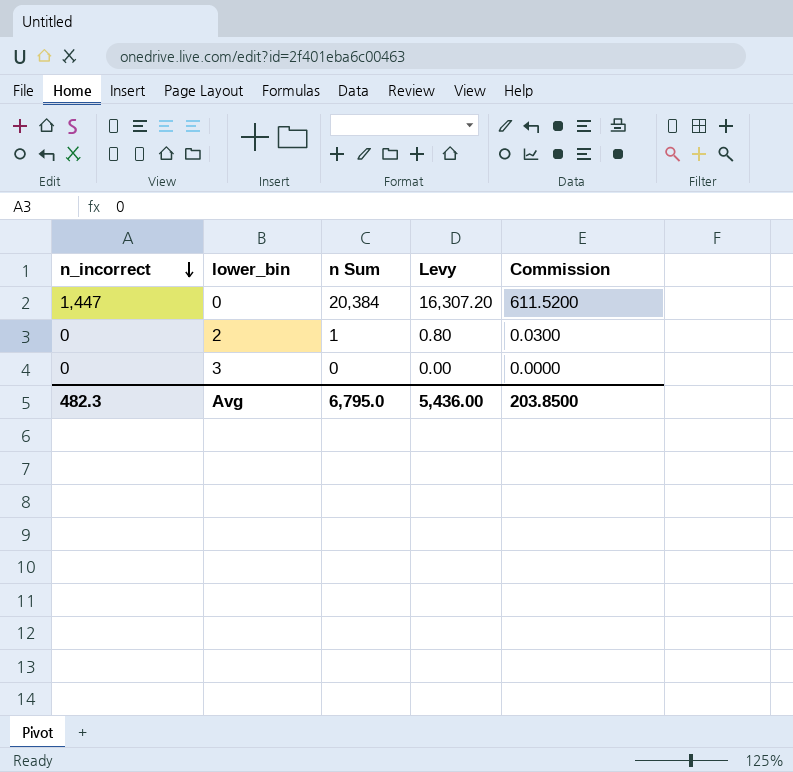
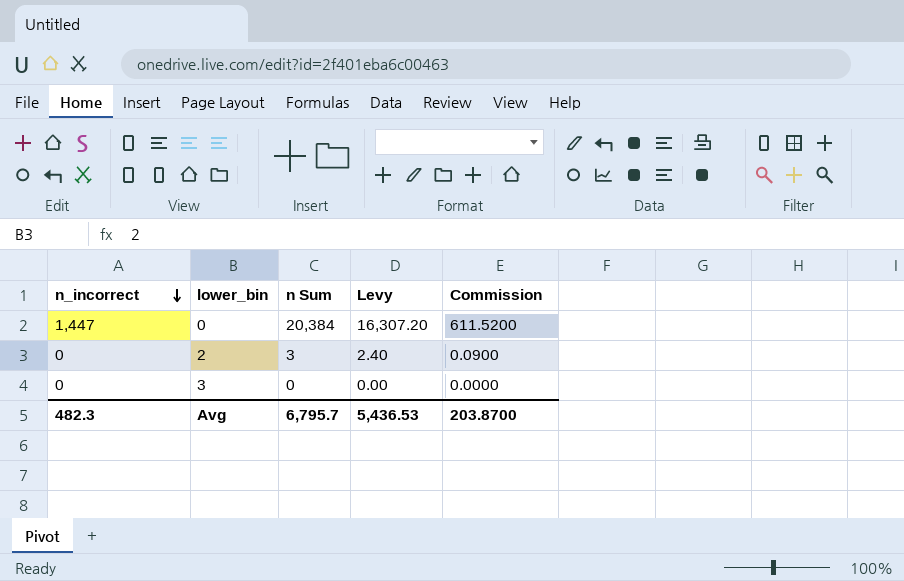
2 | n Sum: 1 -> 3
2 | Levy: 0.80 -> 2.40
2 | Commission: 0.0300 -> 0.0900
Avg | n Sum: 6,795.0 -> 6,795.7
Avg | Levy: 5,436.00 -> 5,436.53
Avg | Commission: 203.8500 -> 203.8700

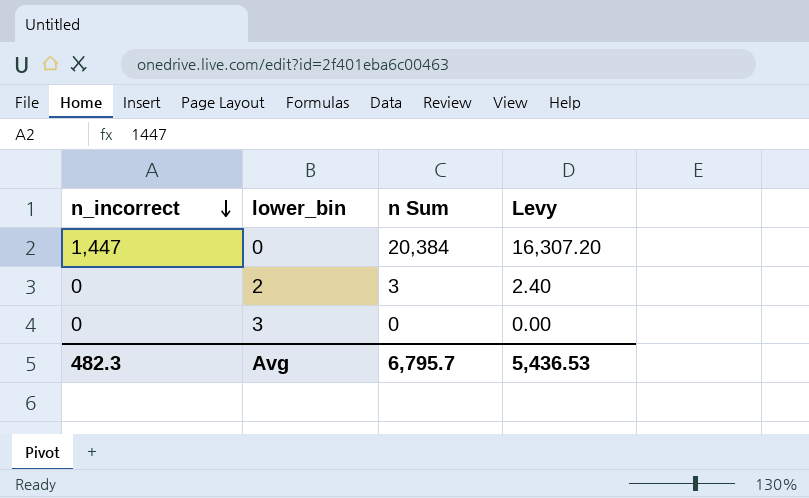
column Commission | formula: [n Sum] * 0.03 -> none

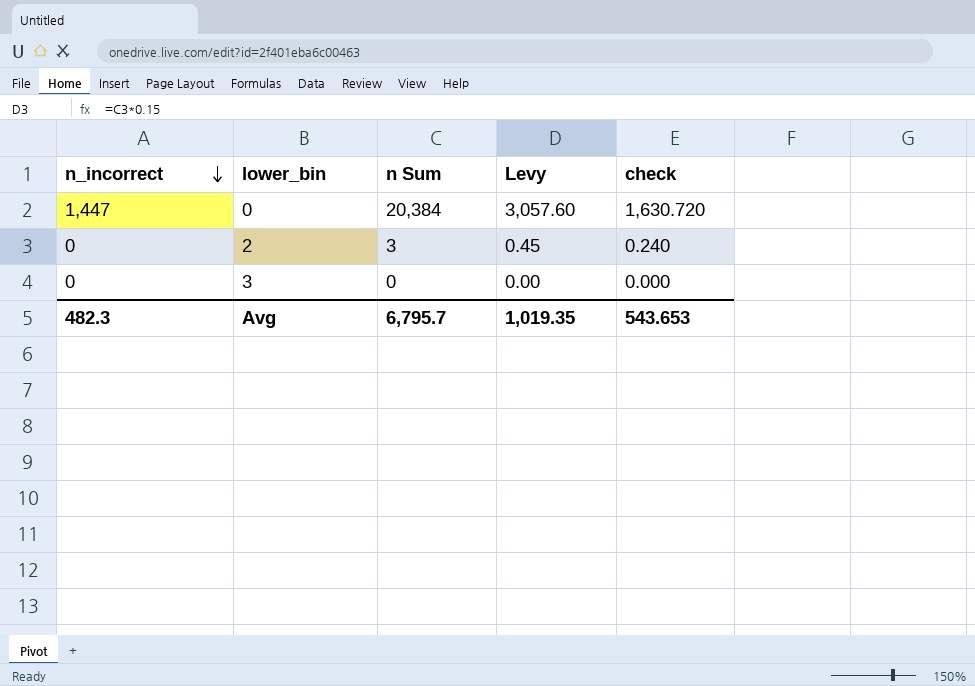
column Levy | formula: [n Sum] * 0.8 -> [n Sum] * 0.15
column check | formula: none -> [n Sum] * 0.08
Avg | Levy: 5,436.53 -> 1,019.35

